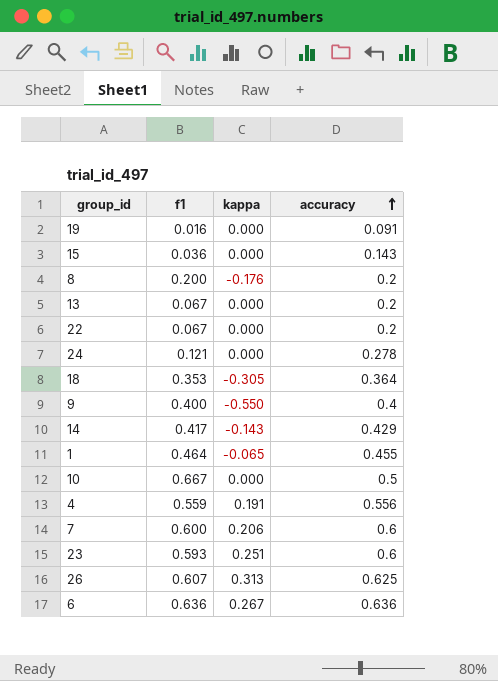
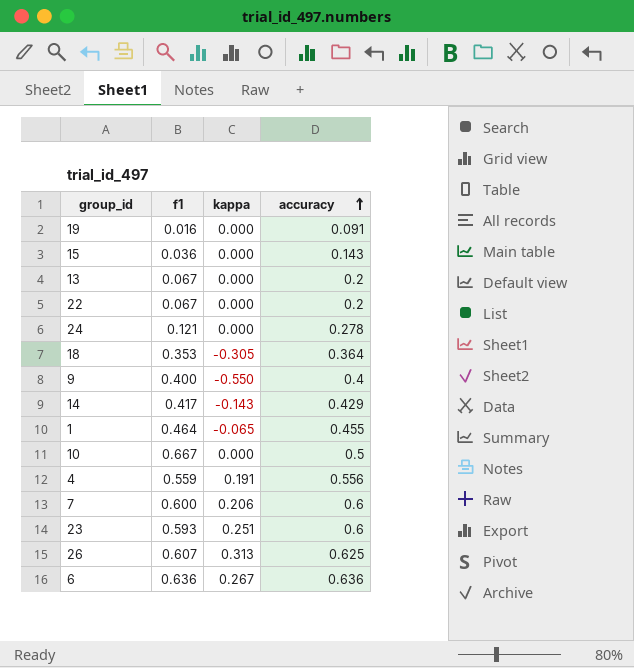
row 8: 0.200 | -0.176 | 0.2 -> none

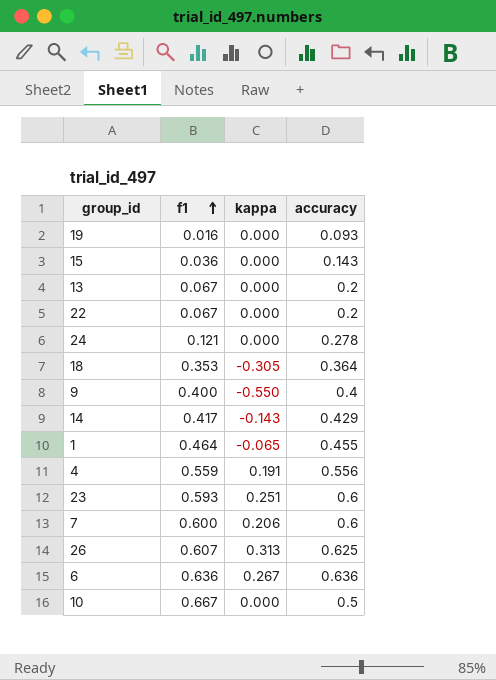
row order: accuracy ascending -> f1 ascending
19 | accuracy: 0.091 -> 0.093

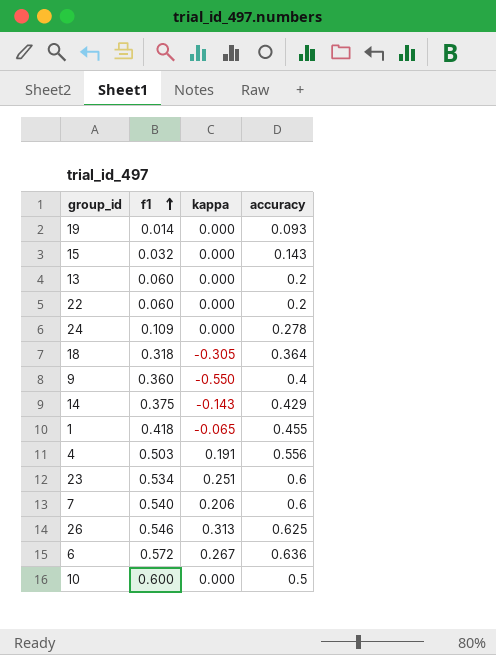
19 | f1: 0.016 -> 0.014
15 | f1: 0.036 -> 0.032
13 | f1: 0.067 -> 0.060
22 | f1: 0.067 -> 0.060
24 | f1: 0.121 -> 0.109
18 | f1: 0.353 -> 0.318
9 | f1: 0.400 -> 0.360
14 | f1: 0.417 -> 0.375
1 | f1: 0.464 -> 0.418
4 | f1: 0.559 -> 0.503
23 | f1: 0.593 -> 0.534
7 | f1: 0.600 -> 0.540
26 | f1: 0.607 -> 0.546
6 | f1: 0.636 -> 0.572
10 | f1: 0.667 -> 0.600

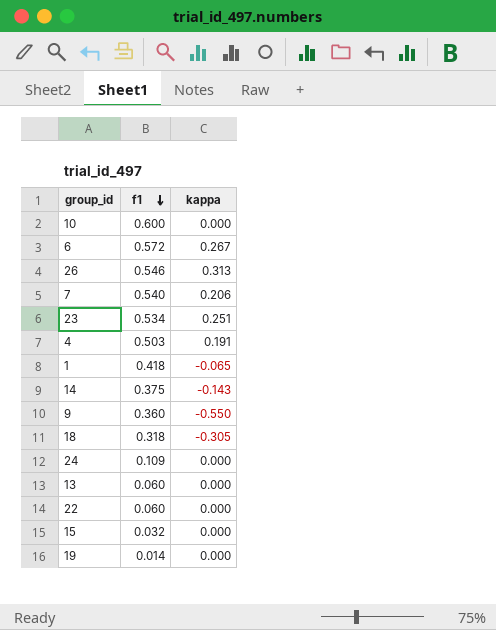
row order: f1 ascending -> f1 descending
column accuracy | position: 4 -> none

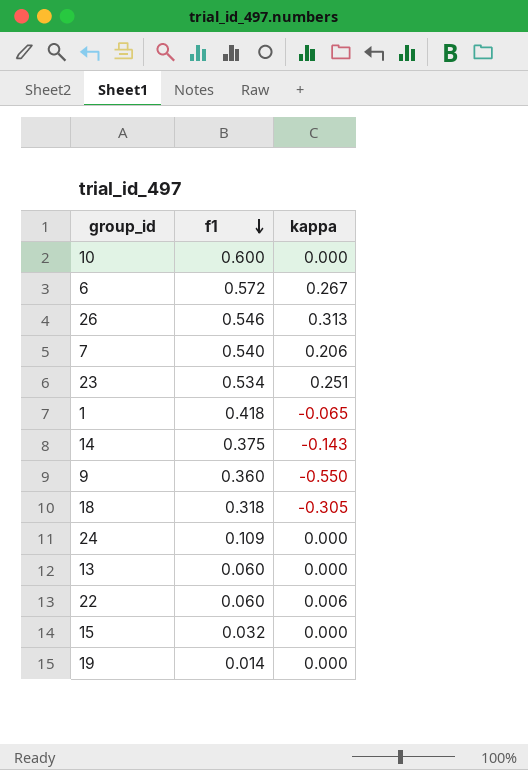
row 4: 0.503 | 0.191 -> none
22 | kappa: 0.000 -> 0.006

